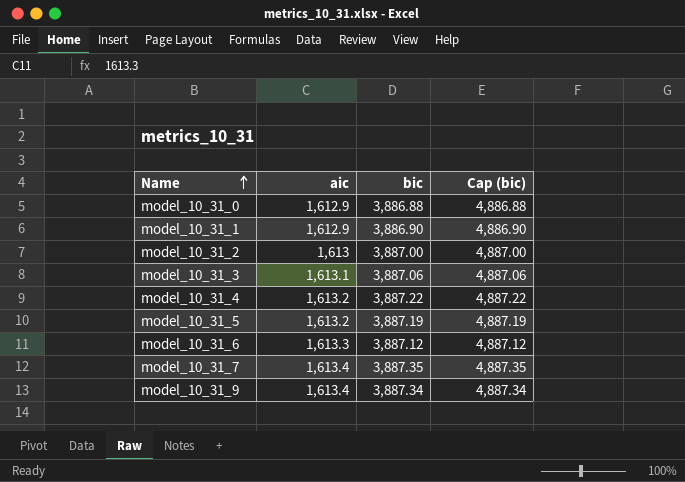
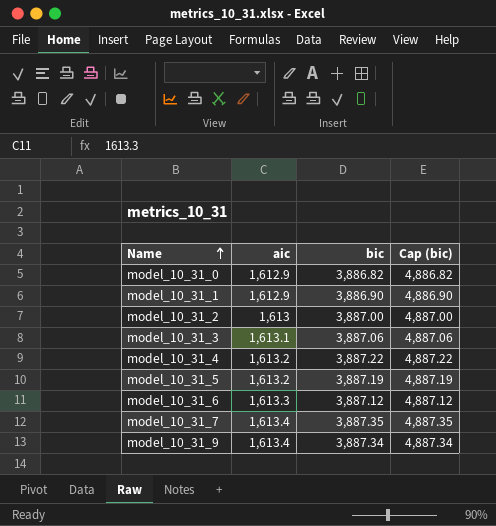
model_10_31_0 | bic: 3,886.88 -> 3,886.82
model_10_31_0 | Cap (bic): 4,886.88 -> 4,886.82

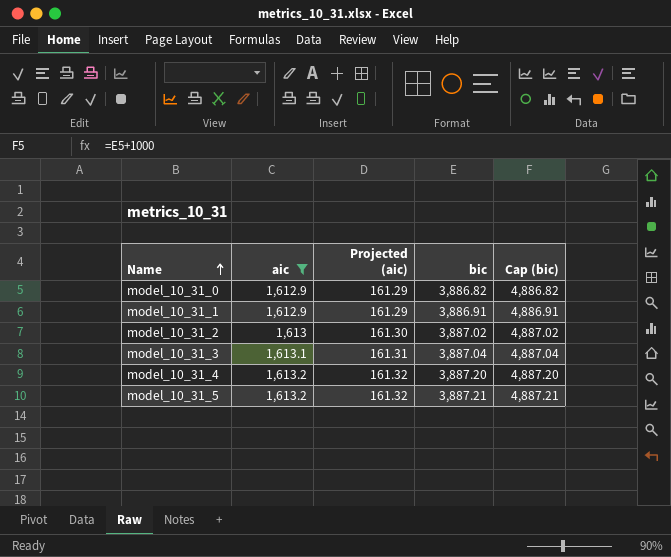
filter: none -> aic <= 1,613.2
column Projected (aic) | formula: none -> [aic] * 0.1
model_10_31_1 | bic: 3,886.90 -> 3,886.91
model_10_31_1 | Cap (bic): 4,886.90 -> 4,886.91
model_10_31_2 | bic: 3,887.00 -> 3,887.02
model_10_31_2 | Cap (bic): 4,887.00 -> 4,887.02
model_10_31_3 | bic: 3,887.06 -> 3,887.04
model_10_31_3 | Cap (bic): 4,887.06 -> 4,887.04
model_10_31_4 | bic: 3,887.22 -> 3,887.20
model_10_31_4 | Cap (bic): 4,887.22 -> 4,887.20
model_10_31_5 | bic: 3,887.19 -> 3,887.21
model_10_31_5 | Cap (bic): 4,887.19 -> 4,887.21

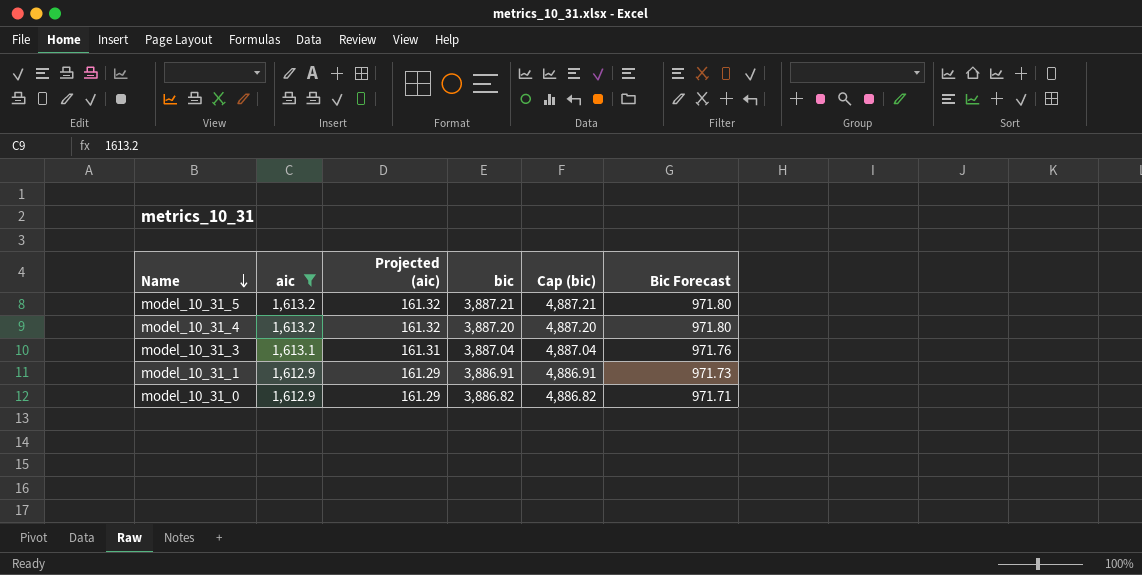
row order: Name ascending -> Name descending
column Bic Forecast | formula: none -> [bic] * 0.25
row model_10_31_2: 1,613 | 161.30 | 3,887.02 | 4,887.02 -> none

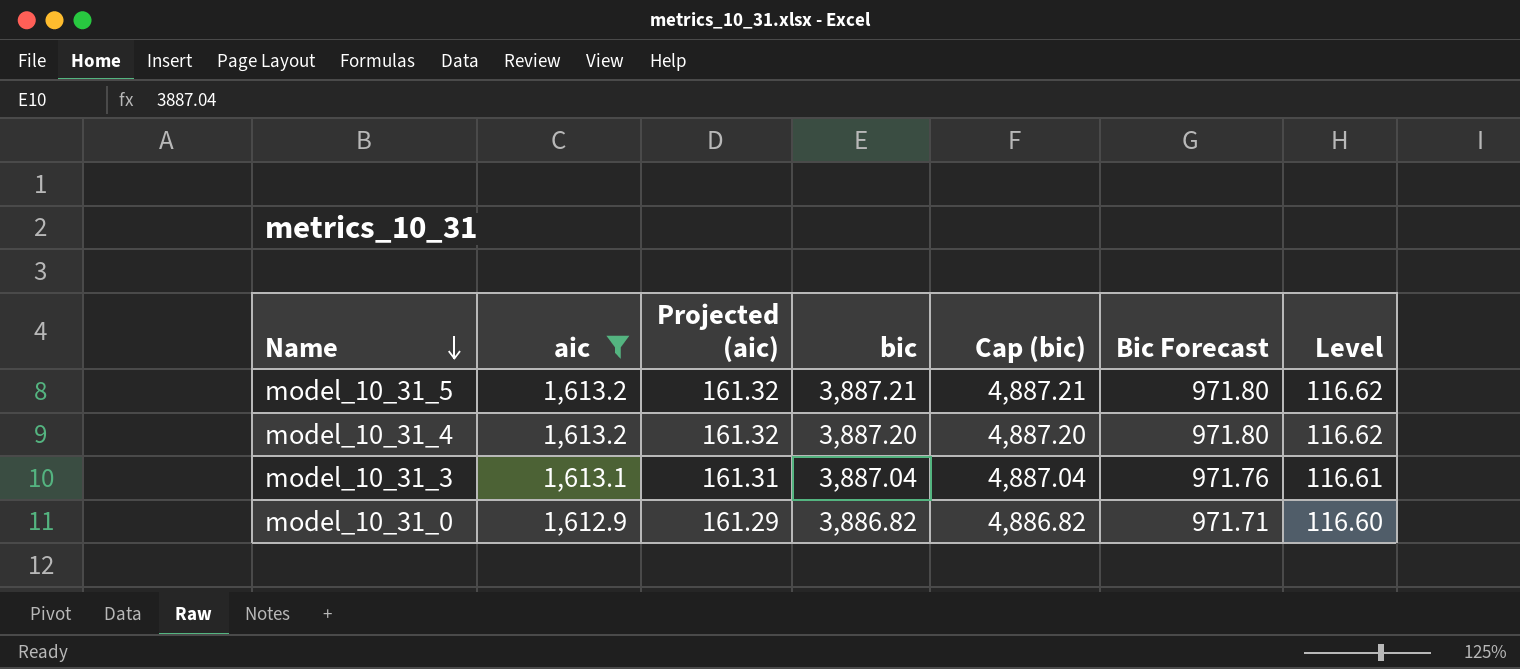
column Level | formula: none -> [bic] * 0.03
row model_10_31_1: 1,612.9 | 161.29 | 3,886.91 | 4,886.91 | 971.73 -> none

